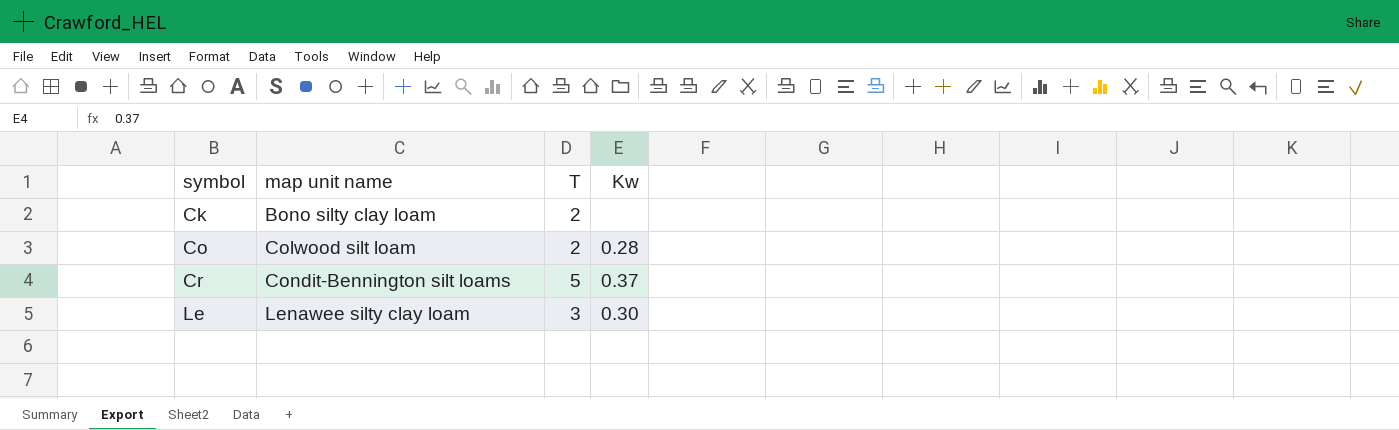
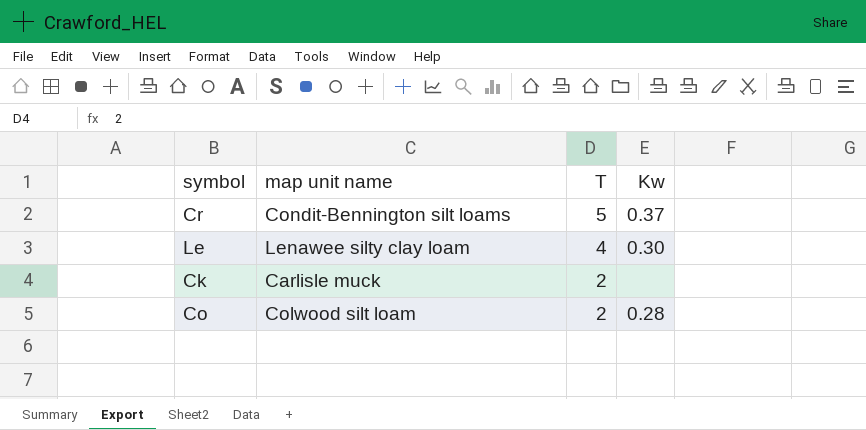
row order: symbol ascending -> T descending
Le | T: 3 -> 4
Ck | map unit name: Bono silty clay loam -> Carlisle muck

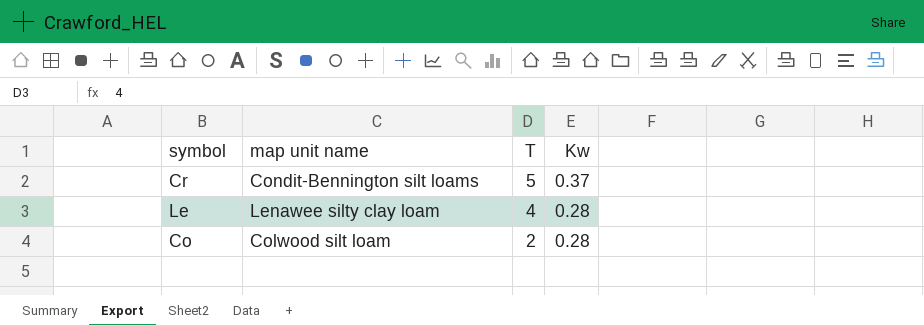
row Ck: Carlisle muck | 2 | none -> none
Le | Kw: 0.30 -> 0.28

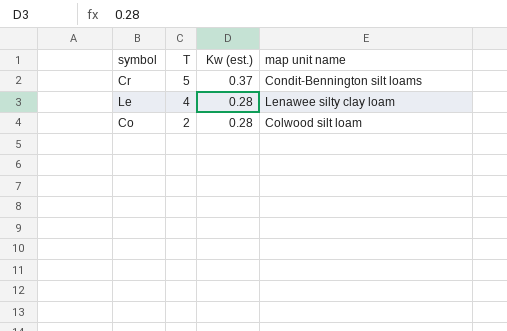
column name: Kw -> Kw (est.)
column map unit name | position: 2 -> 4

